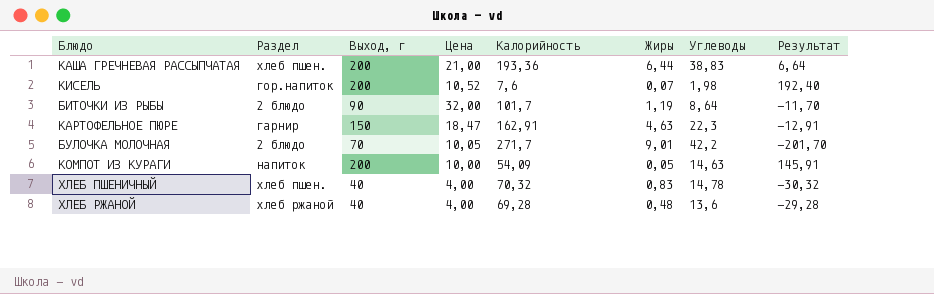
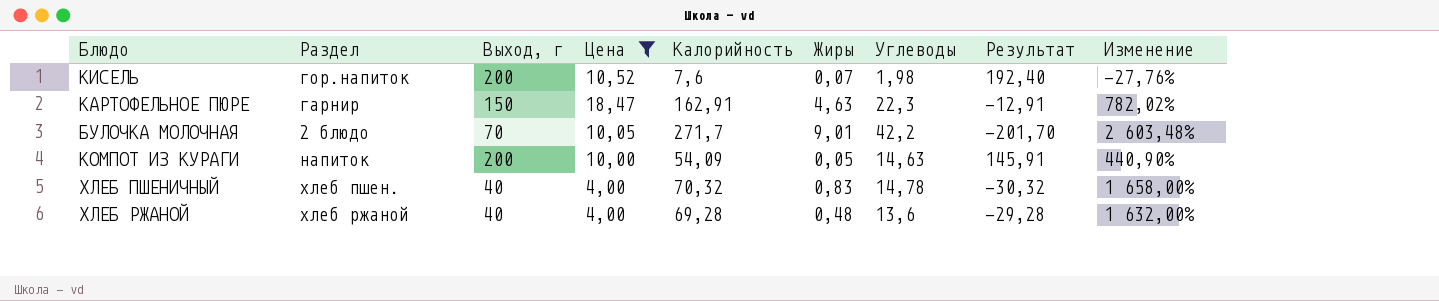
filter: none -> Цена <= 18,47
column Изменение | formula: none -> ([Калорийность] - [Цена]) / [Цена]

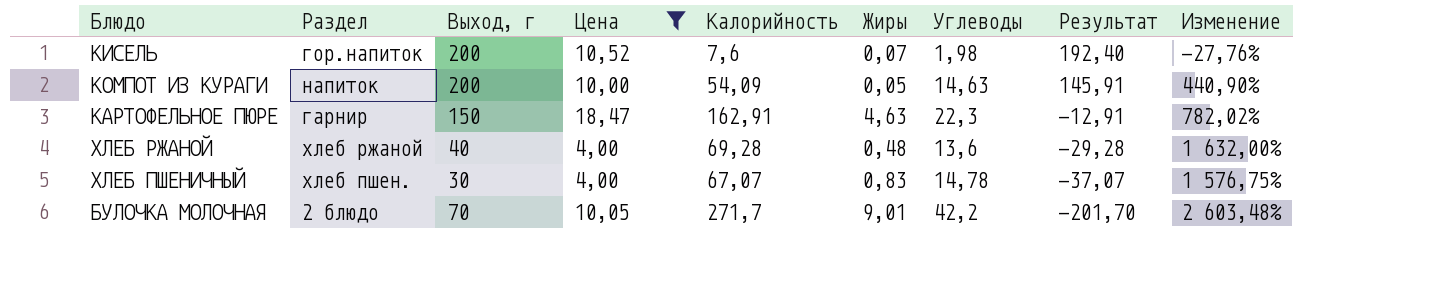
row order: none -> Результат descending
ХЛЕБ ПШЕНИЧНЫЙ | Выход, г: 40 -> 30
ХЛЕБ ПШЕНИЧНЫЙ | Калорийность: 70,32 -> 67,07
ХЛЕБ ПШЕНИЧНЫЙ | Результат: -30,32 -> -37,07
ХЛЕБ ПШЕНИЧНЫЙ | Изменение: 1 658,00% -> 1 576,75%

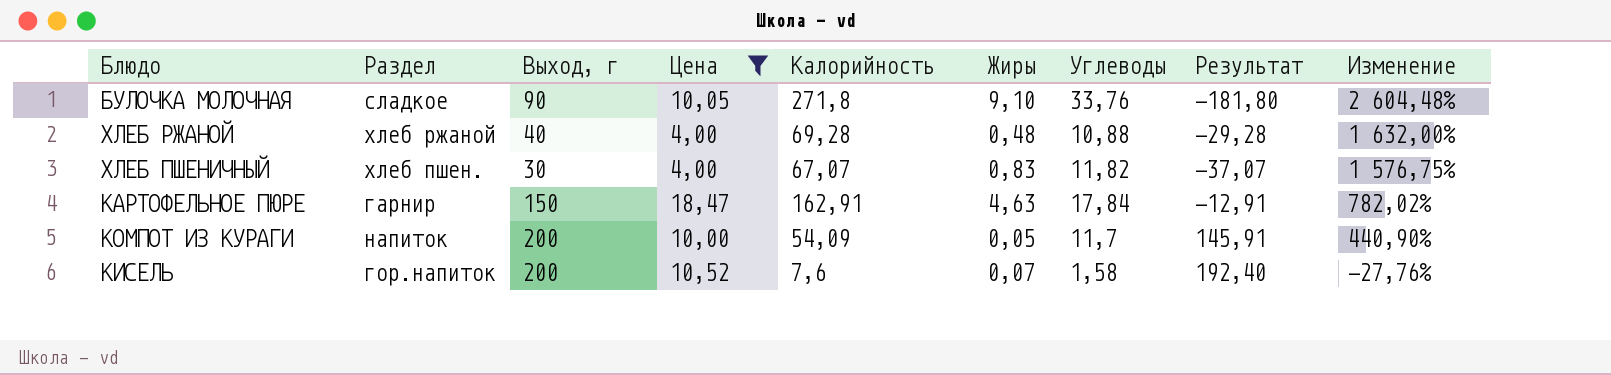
row order: Результат descending -> Изменение descending
БУЛОЧКА МОЛОЧНАЯ | Раздел: 2 блюдо -> сладкое
БУЛОЧКА МОЛОЧНАЯ | Выход, г: 70 -> 90
БУЛОЧКА МОЛОЧНАЯ | Калорийность: 271,7 -> 271,8
БУЛОЧКА МОЛОЧНАЯ | Жиры: 9,01 -> 9,10
БУЛОЧКА МОЛОЧНАЯ | Углеводы: 42,2 -> 33,76
БУЛОЧКА МОЛОЧНАЯ | Результат: -201,70 -> -181,80
БУЛОЧКА МОЛОЧНАЯ | Изменение: 2 603,48% -> 2 604,48%
ХЛЕБ РЖАНОЙ | Углеводы: 13,6 -> 10,88
ХЛЕБ ПШЕНИЧНЫЙ | Углеводы: 14,78 -> 11,82
КАРТОФЕЛЬНОЕ ПЮРЕ | Углеводы: 22,3 -> 17,84
КОМПОТ ИЗ КУРАГИ | Углеводы: 14,63 -> 11,7
КИСЕЛЬ | Углеводы: 1,98 -> 1,58

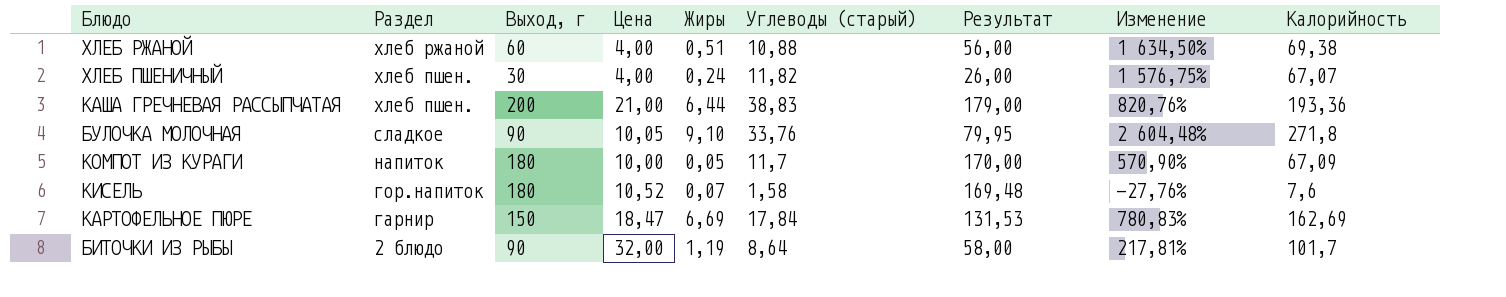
filter: Цена <= 18,47 -> none
row order: Изменение descending -> Раздел descending
column name: Углеводы -> Углеводы (старый)
column Результат | formula: [Выход, г] - [Калорийность] -> [Выход, г] - [Цена]
column Калорийность | position: 5 -> 9
ХЛЕБ РЖАНОЙ | Выход, г: 40 -> 60
ХЛЕБ РЖАНОЙ | Жиры: 0,48 -> 0,51
ХЛЕБ РЖАНОЙ | Изменение: 1 632,00% -> 1 634,50%
ХЛЕБ РЖАНОЙ | Калорийность: 69,28 -> 69,38
ХЛЕБ ПШЕНИЧНЫЙ | Жиры: 0,83 -> 0,24
КОМПОТ ИЗ КУРАГИ | Выход, г: 200 -> 180
КОМПОТ ИЗ КУРАГИ | Изменение: 440,90% -> 570,90%
КОМПОТ ИЗ КУРАГИ | Калорийность: 54,09 -> 67,09
КИСЕЛЬ | Выход, г: 200 -> 180
КАРТОФЕЛЬНОЕ ПЮРЕ | Жиры: 4,63 -> 6,69
КАРТОФЕЛЬНОЕ ПЮРЕ | Изменение: 782,02% -> 780,83%
КАРТОФЕЛЬНОЕ ПЮРЕ | Калорийность: 162,91 -> 162,69

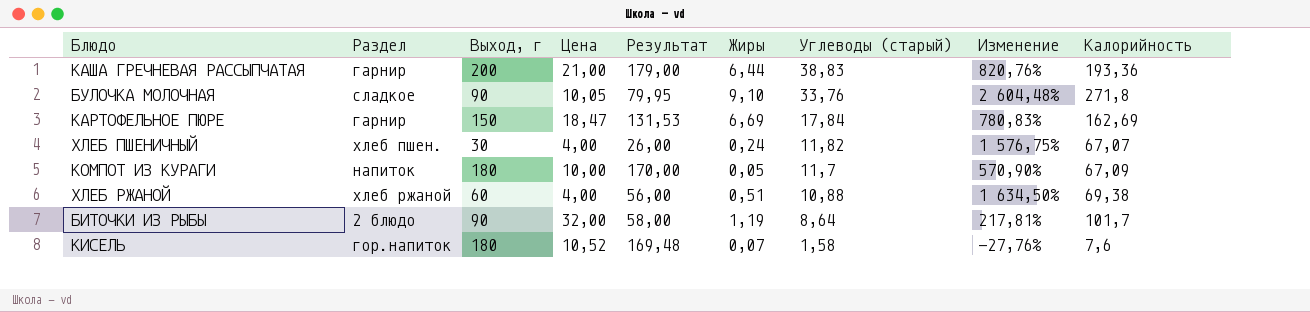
row order: Раздел descending -> Углеводы (старый) descending
column Результат | position: 7 -> 5
КАША ГРЕЧНЕВАЯ РАССЫПЧАТАЯ | Раздел: хлеб пшен. -> гарнир

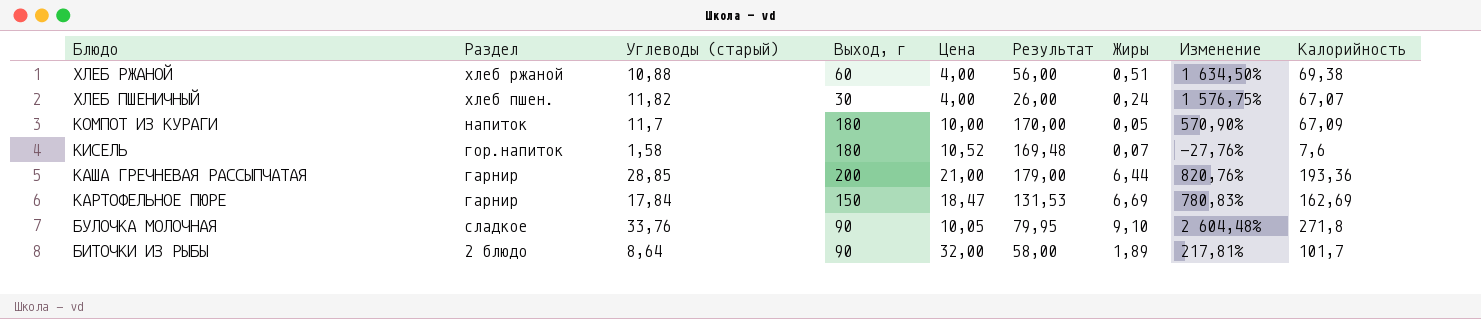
row order: Углеводы (старый) descending -> Блюдо descending
column Углеводы (старый) | position: 7 -> 3
КАША ГРЕЧНЕВАЯ РАССЫПЧАТАЯ | Углеводы (старый): 38,83 -> 28,85
БИТОЧКИ ИЗ РЫБЫ | Жиры: 1,19 -> 1,89

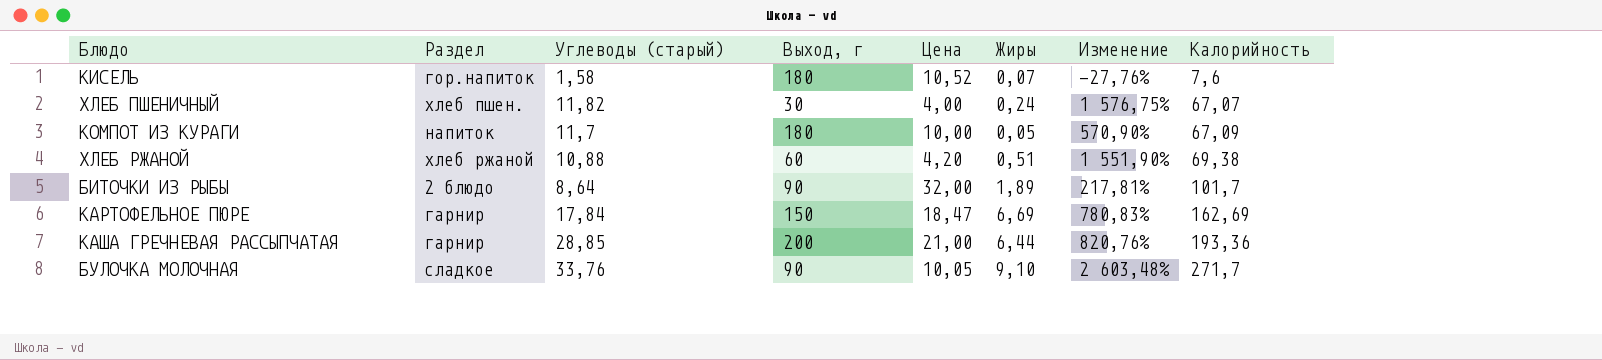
row order: Блюдо descending -> Калорийность ascending
column Результат | formula: [Выход, г] - [Цена] -> none
ХЛЕБ РЖАНОЙ | Цена: 4,00 -> 4,20
ХЛЕБ РЖАНОЙ | Изменение: 1 634,50% -> 1 551,90%
БУЛОЧКА МОЛОЧНАЯ | Изменение: 2 604,48% -> 2 603,48%
БУЛОЧКА МОЛОЧНАЯ | Калорийность: 271,8 -> 271,7

